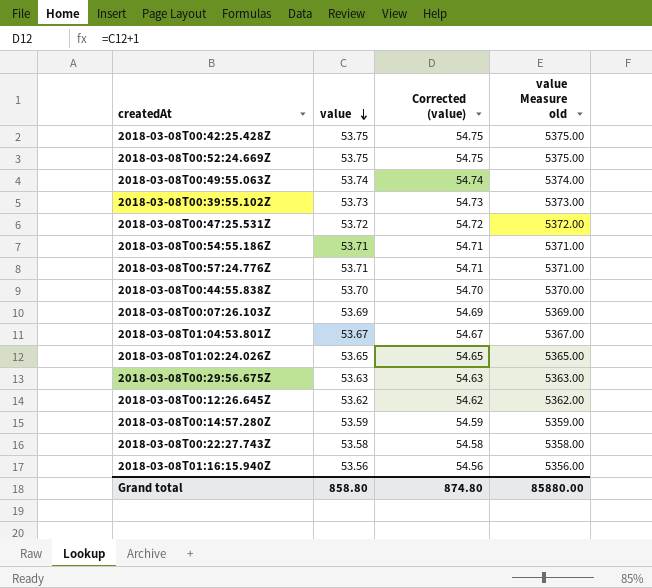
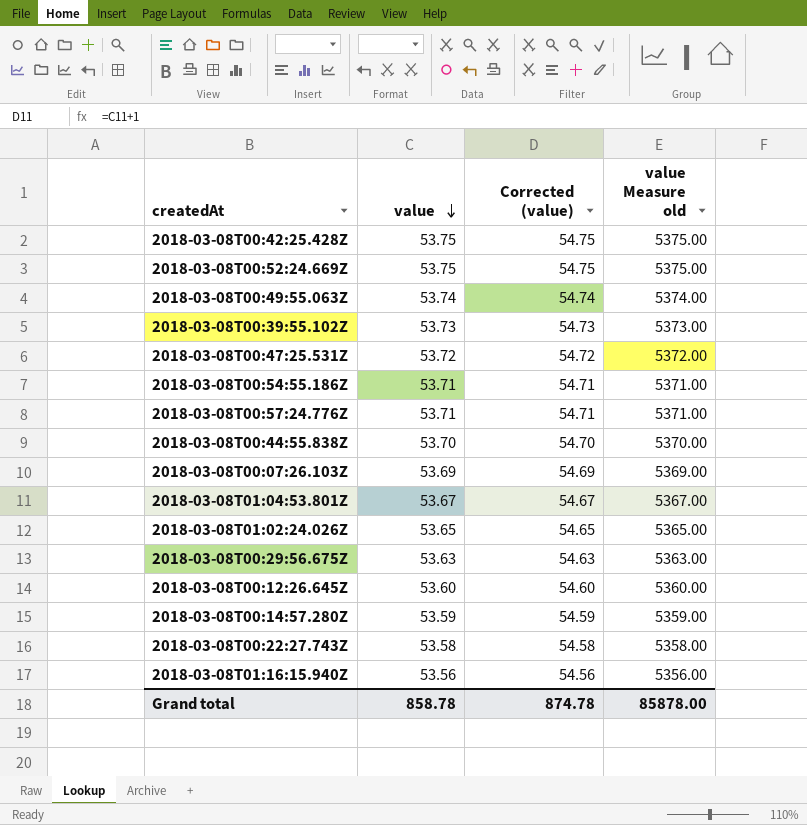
2018-03-08T00:12:26.645Z | value: 53.62 -> 53.60
2018-03-08T00:12:26.645Z | Corrected (value): 54.62 -> 54.60
2018-03-08T00:12:26.645Z | value Measure old: 5362.00 -> 5360.00
Grand total | value: 858.80 -> 858.78
Grand total | Corrected (value): 874.80 -> 874.78
Grand total | value Measure old: 85880.00 -> 85878.00

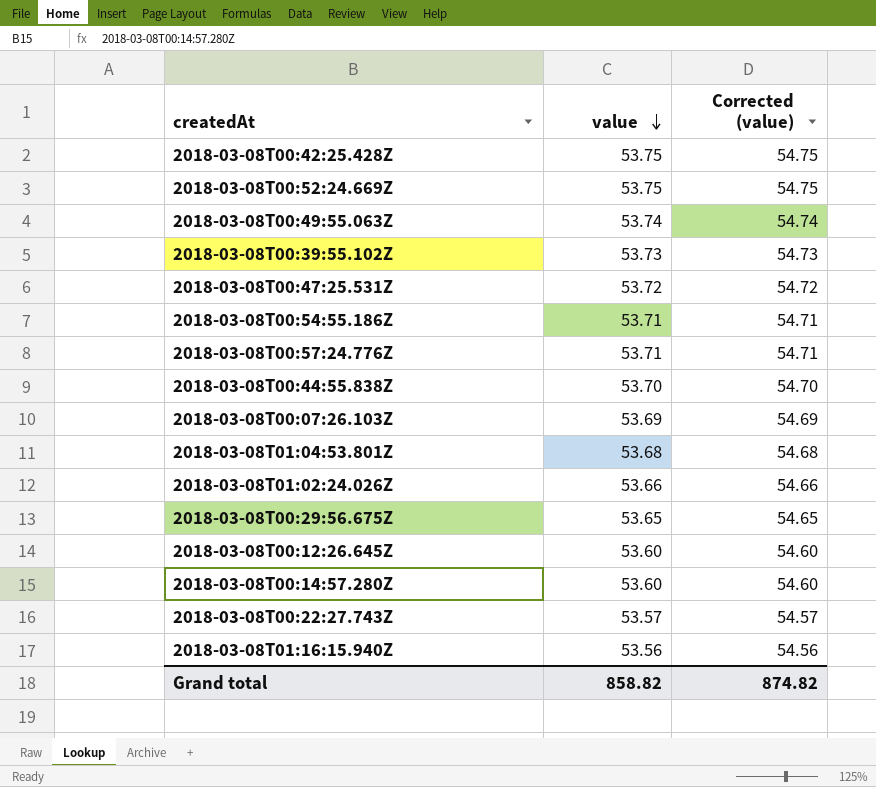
column value Measure old | formula: [value] * 100 -> none
2018-03-08T01:04:53.801Z | value: 53.67 -> 53.68
2018-03-08T01:04:53.801Z | Corrected (value): 54.67 -> 54.68
2018-03-08T01:02:24.026Z | value: 53.65 -> 53.66
2018-03-08T01:02:24.026Z | Corrected (value): 54.65 -> 54.66
2018-03-08T00:29:56.675Z | value: 53.63 -> 53.65
2018-03-08T00:29:56.675Z | Corrected (value): 54.63 -> 54.65
2018-03-08T00:14:57.280Z | value: 53.59 -> 53.60
2018-03-08T00:14:57.280Z | Corrected (value): 54.59 -> 54.60
2018-03-08T00:22:27.743Z | value: 53.58 -> 53.57
2018-03-08T00:22:27.743Z | Corrected (value): 54.58 -> 54.57
Grand total | value: 858.78 -> 858.82
Grand total | Corrected (value): 874.78 -> 874.82

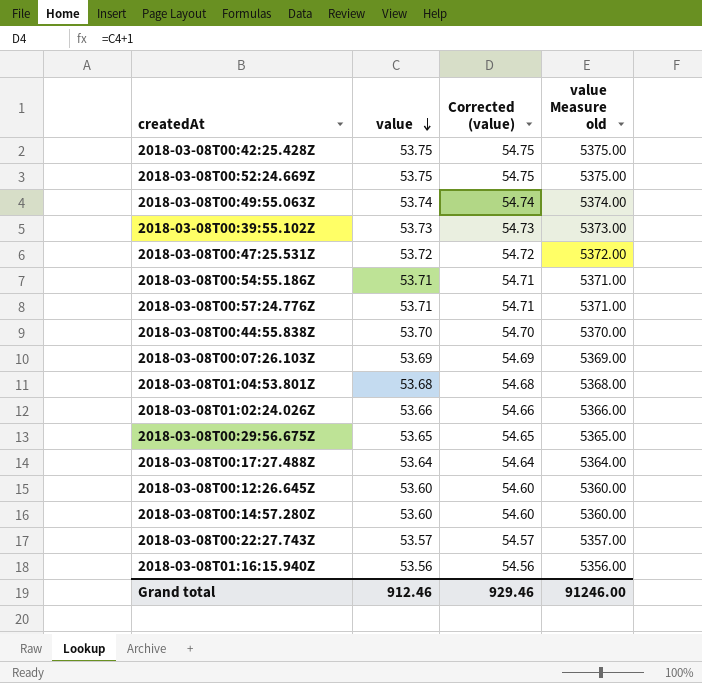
column value Measure old | formula: none -> [value] * 100
row 2018-03-08T00:17:27.488Z: none -> 53.64 | 54.64 | 5364.00
Grand total | value: 858.82 -> 912.46
Grand total | Corrected (value): 874.82 -> 929.46

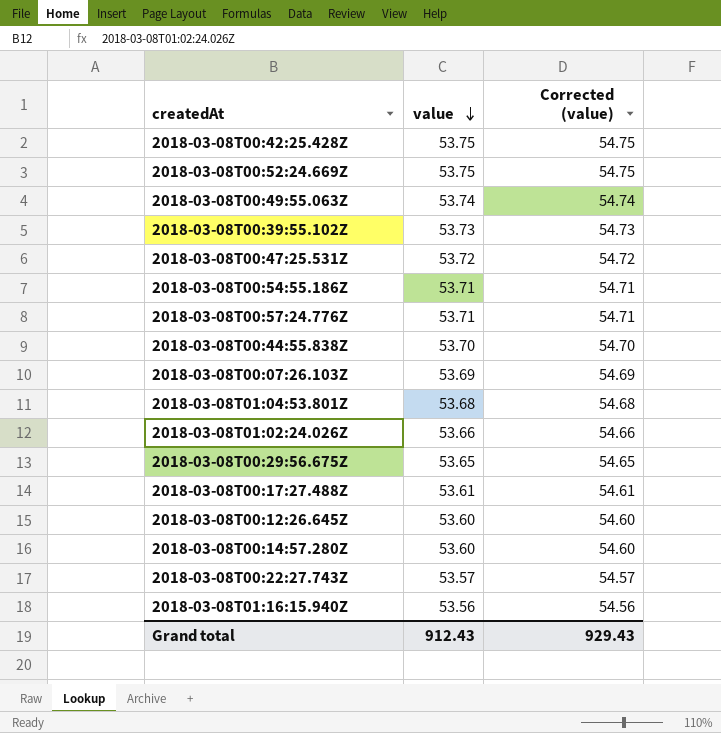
column value Measure old | formula: [value] * 100 -> none
2018-03-08T00:17:27.488Z | value: 53.64 -> 53.61
2018-03-08T00:17:27.488Z | Corrected (value): 54.64 -> 54.61
Grand total | value: 912.46 -> 912.43
Grand total | Corrected (value): 929.46 -> 929.43

